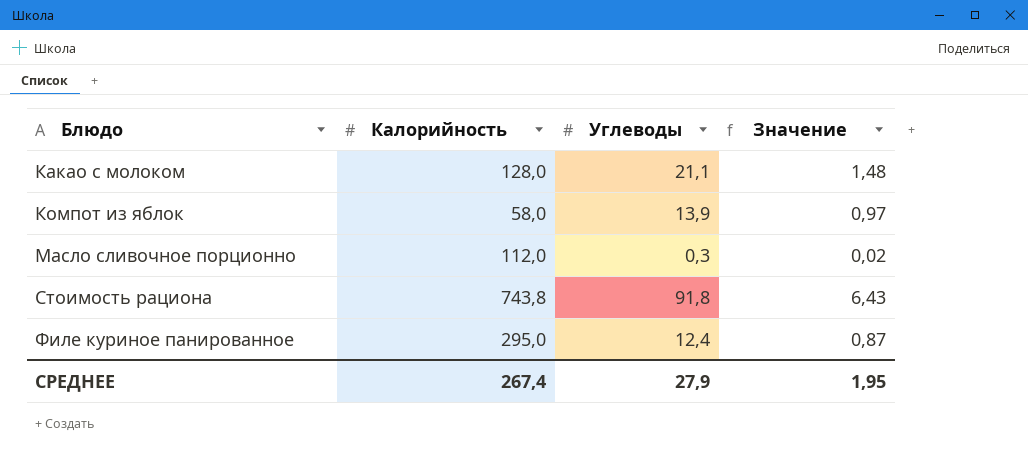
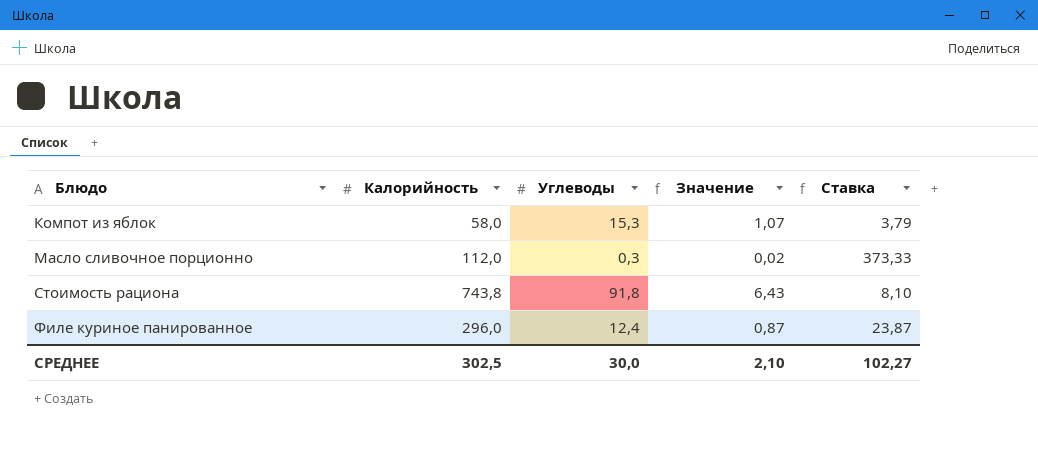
column Ставка | formula: none -> [Калорийность] / [Углеводы]
row Какао с молоком: 128,0 | 21,1 | 1,48 -> none
Компот из яблок | Углеводы: 13,9 -> 15,3
Компот из яблок | Значение: 0,97 -> 1,07
Филе куриное панированное | Калорийность: 295,0 -> 296,0
СРЕДНЕЕ | Калорийность: 267,4 -> 302,5
СРЕДНЕЕ | Углеводы: 27,9 -> 30,0
СРЕДНЕЕ | Значение: 1,95 -> 2,10

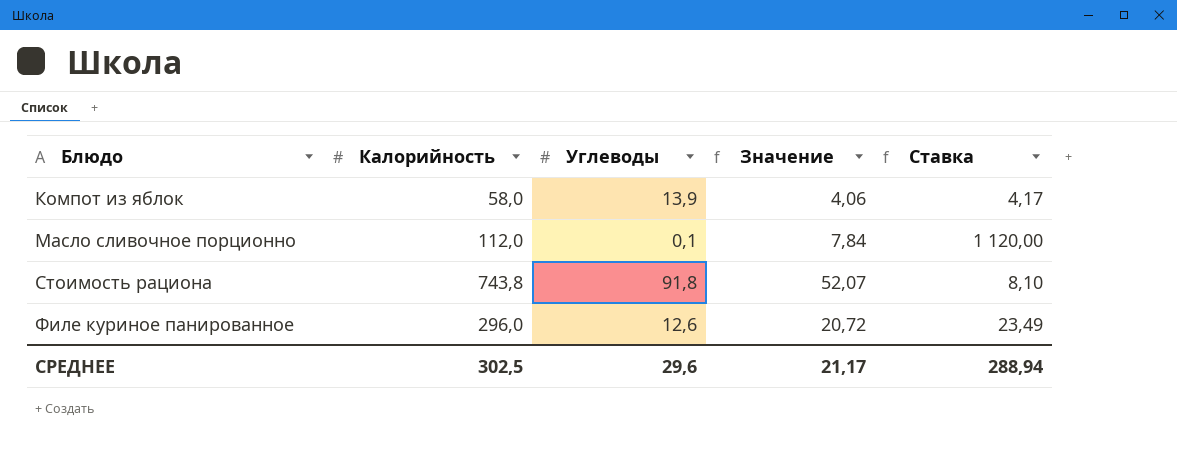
column Значение | formula: [Углеводы] * 0,07 -> [Калорийность] * 0,07
Компот из яблок | Углеводы: 15,3 -> 13,9
Компот из яблок | Ставка: 3,79 -> 4,17
Масло сливочное порционно | Углеводы: 0,3 -> 0,1
Масло сливочное порционно | Ставка: 373,33 -> 1 120,00
Филе куриное панированное | Углеводы: 12,4 -> 12,6
Филе куриное панированное | Ставка: 23,87 -> 23,49
СРЕДНЕЕ | Углеводы: 30,0 -> 29,6
СРЕДНЕЕ | Значение: 2,10 -> 21,17
СРЕДНЕЕ | Ставка: 102,27 -> 288,94

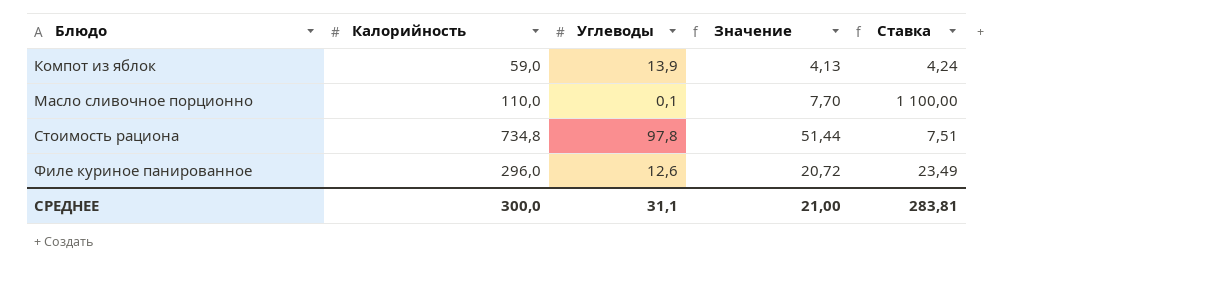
Компот из яблок | Калорийность: 58,0 -> 59,0
Компот из яблок | Значение: 4,06 -> 4,13
Компот из яблок | Ставка: 4,17 -> 4,24
Масло сливочное порционно | Калорийность: 112,0 -> 110,0
Масло сливочное порционно | Значение: 7,84 -> 7,70
Масло сливочное порционно | Ставка: 1 120,00 -> 1 100,00
Стоимость рациона | Калорийность: 743,8 -> 734,8
Стоимость рациона | Углеводы: 91,8 -> 97,8
Стоимость рациона | Значение: 52,07 -> 51,44
Стоимость рациона | Ставка: 8,10 -> 7,51
СРЕДНЕЕ | Калорийность: 302,5 -> 300,0
СРЕДНЕЕ | Углеводы: 29,6 -> 31,1
СРЕДНЕЕ | Значение: 21,17 -> 21,00
СРЕДНЕЕ | Ставка: 288,94 -> 283,81

